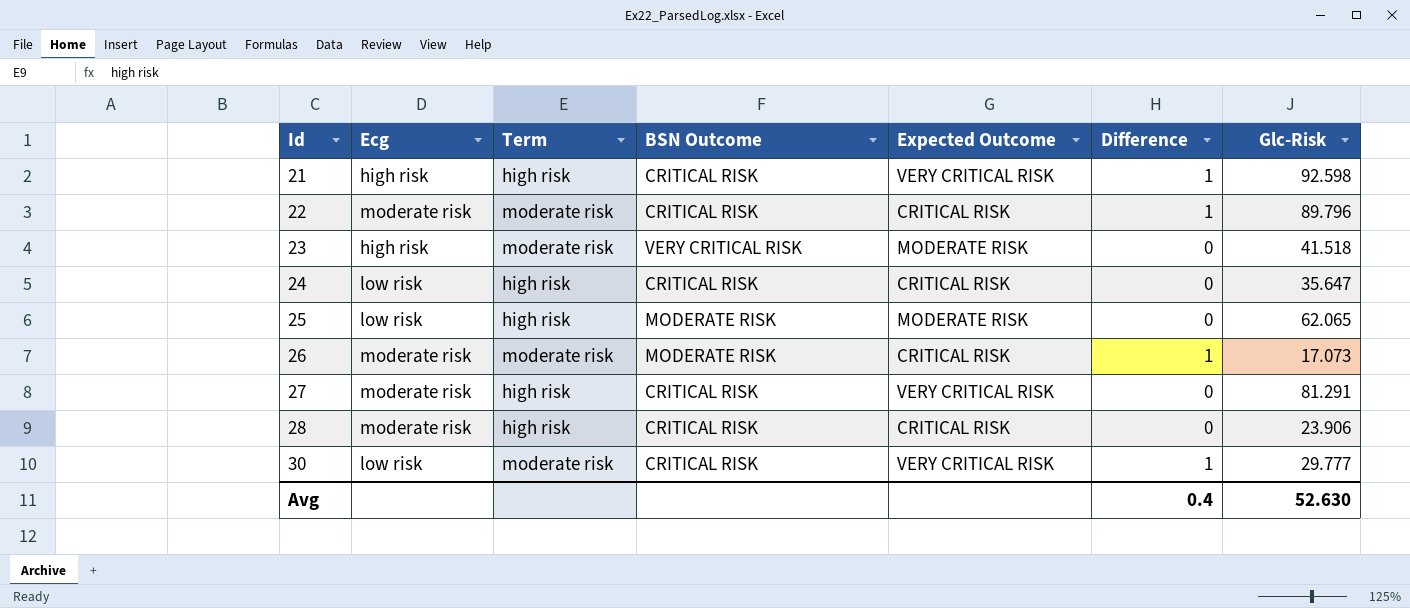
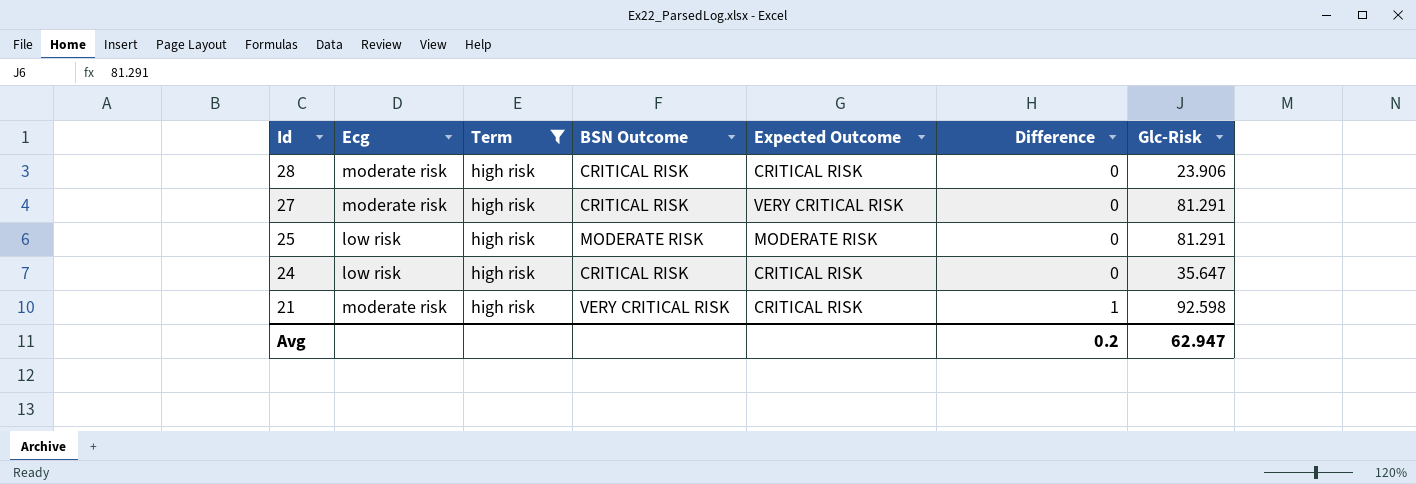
filter: none -> Term = high risk
row order: Id ascending -> Id descending
25 | Glc-Risk: 62.065 -> 81.291
21 | Ecg: high risk -> moderate risk
21 | BSN Outcome: CRITICAL RISK -> VERY CRITICAL RISK
21 | Expected Outcome: VERY CRITICAL RISK -> CRITICAL RISK
Avg | Difference: 0.4 -> 0.2
Avg | Glc-Risk: 52.630 -> 62.947

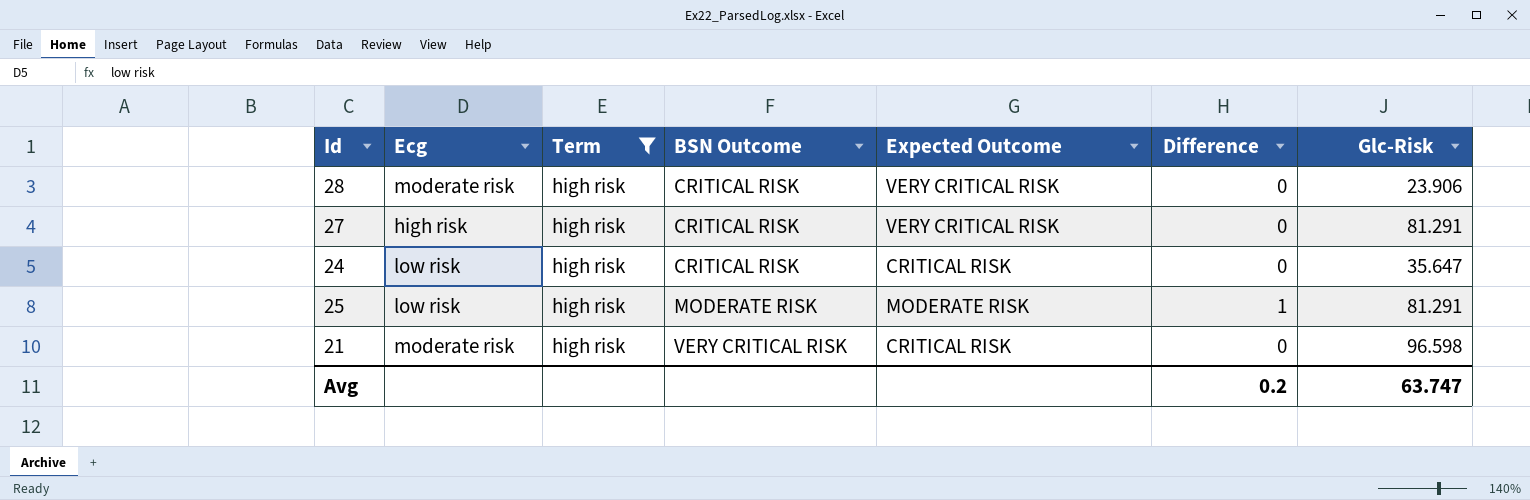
row order: Id descending -> BSN Outcome ascending
28 | Expected Outcome: CRITICAL RISK -> VERY CRITICAL RISK
27 | Ecg: moderate risk -> high risk
25 | Difference: 0 -> 1
21 | Difference: 1 -> 0
21 | Glc-Risk: 92.598 -> 96.598
Avg | Glc-Risk: 62.947 -> 63.747

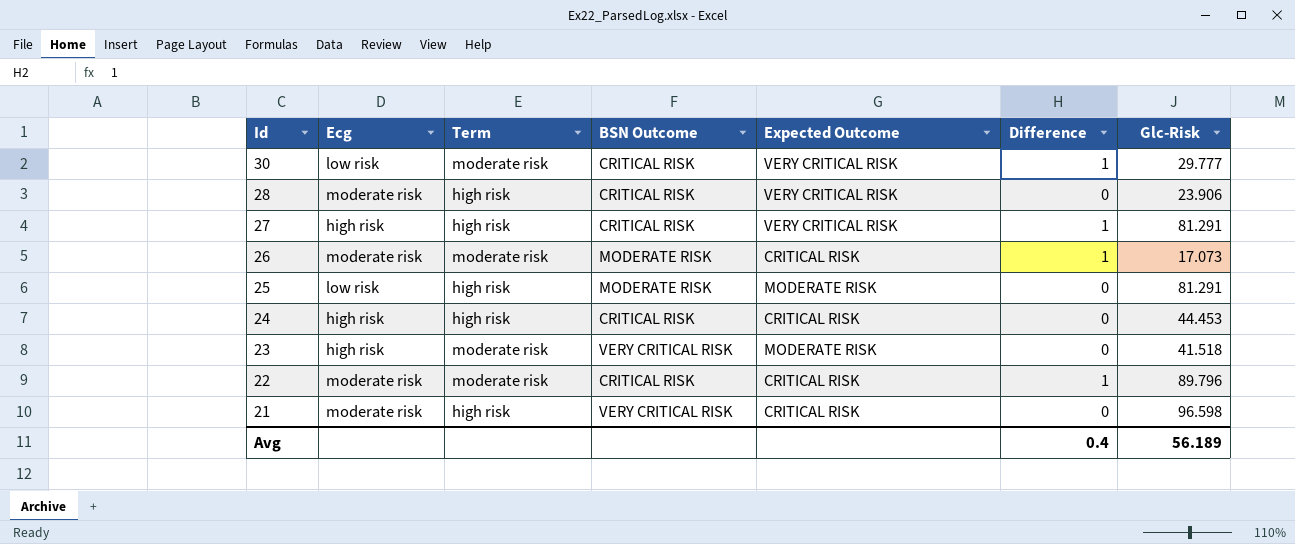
filter: Term = high risk -> none
row order: BSN Outcome ascending -> Id descending
27 | Difference: 0 -> 1
25 | Difference: 1 -> 0
24 | Ecg: low risk -> high risk
24 | Glc-Risk: 35.647 -> 44.453
Avg | Difference: 0.2 -> 0.4
Avg | Glc-Risk: 63.747 -> 56.189

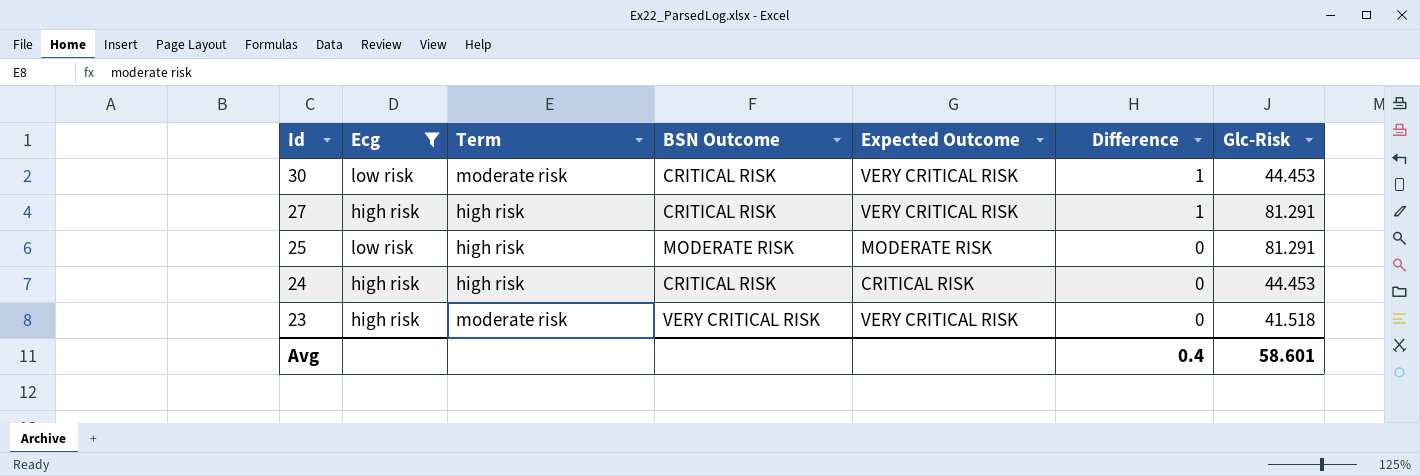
filter: none -> Ecg != moderate risk
30 | Glc-Risk: 29.777 -> 44.453
23 | Expected Outcome: MODERATE RISK -> VERY CRITICAL RISK
Avg | Glc-Risk: 56.189 -> 58.601

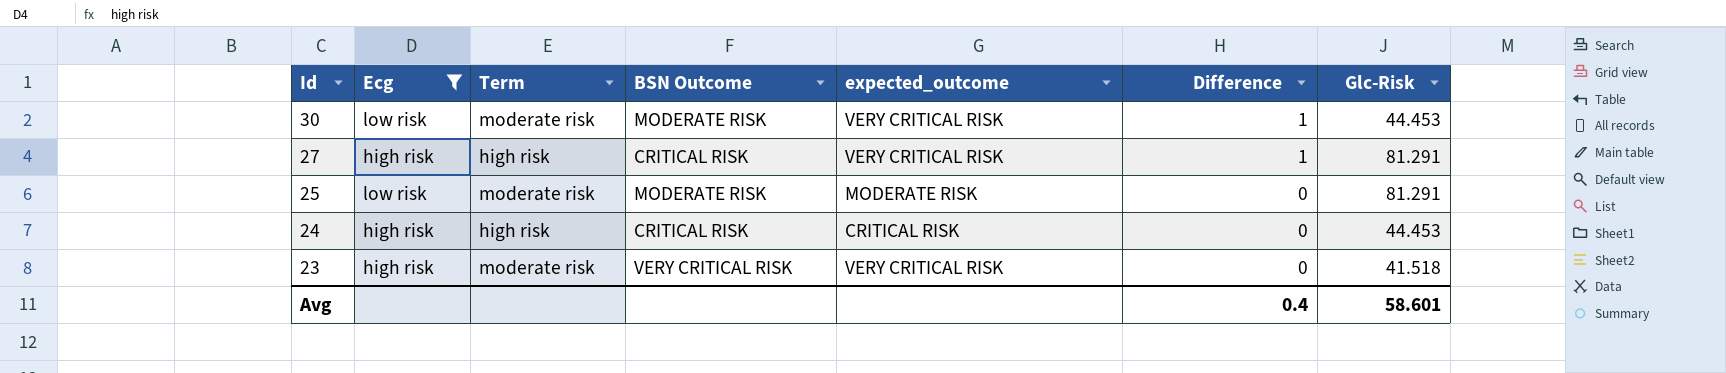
column name: Expected Outcome -> expected_outcome
30 | BSN Outcome: CRITICAL RISK -> MODERATE RISK
25 | Term: high risk -> moderate risk

